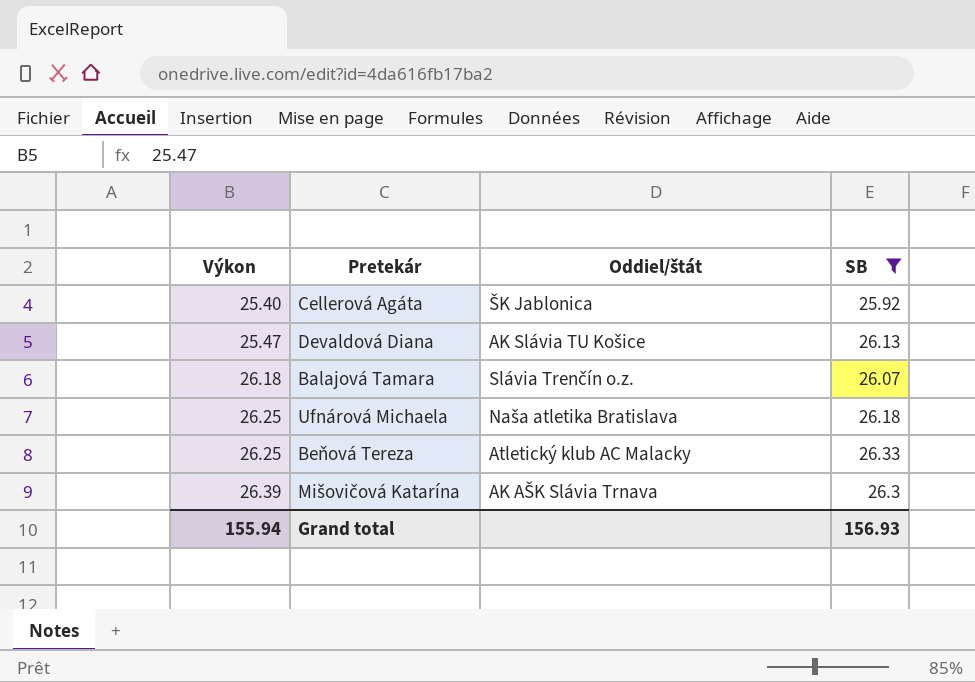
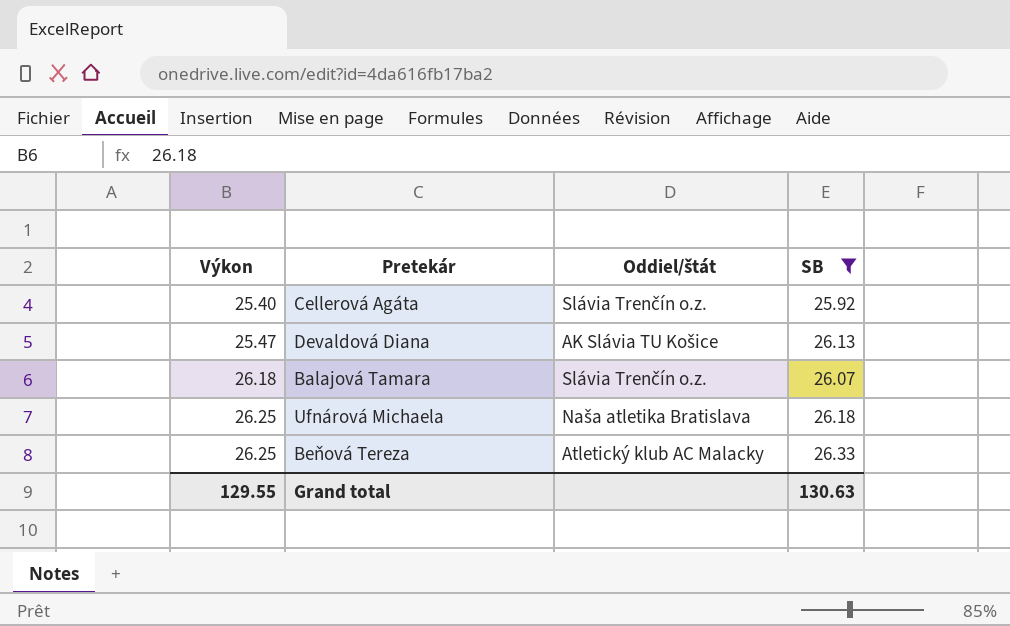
row Mišovičová Katarína: 26.39 | AK AŠK Slávia Trnava | 26.3 -> none
Cellerová Agáta | Oddiel/štát: ŠK Jablonica -> Slávia Trenčín o.z.
Grand total | Výkon: 155.94 -> 129.55
Grand total | SB: 156.93 -> 130.63

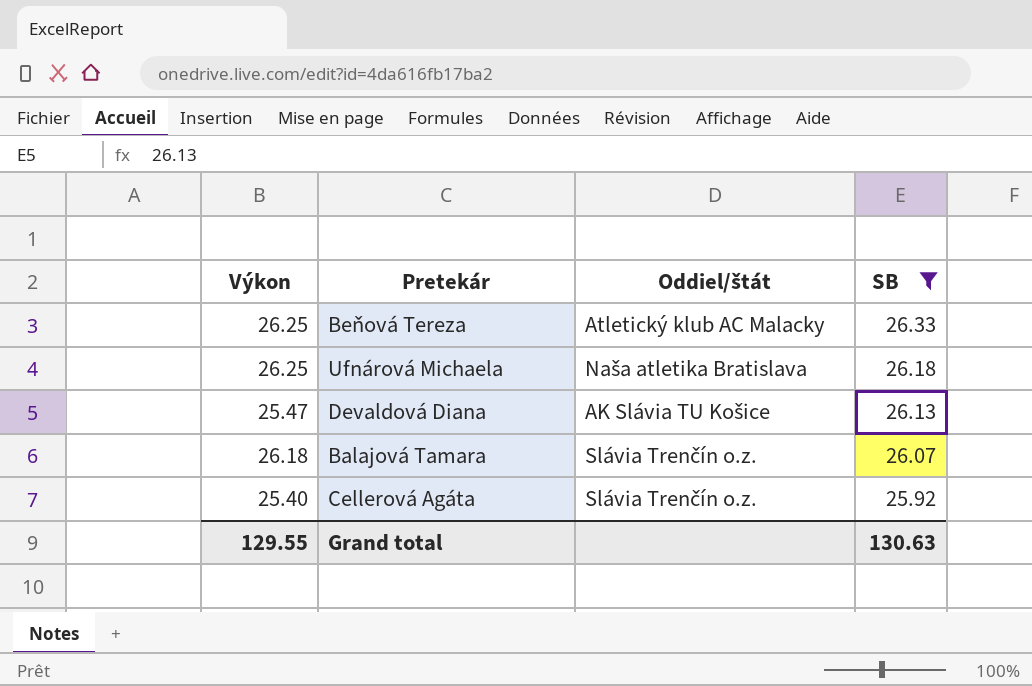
row order: Výkon ascending -> SB descending

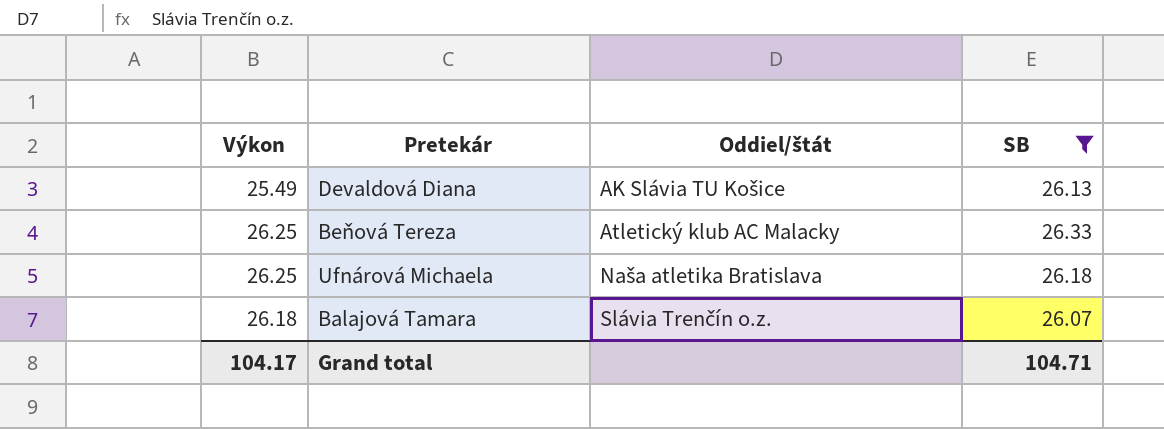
row order: SB descending -> Oddiel/štát ascending
row Cellerová Agáta: 25.40 | Slávia Trenčín o.z. | 25.92 -> none
Devaldová Diana | Výkon: 25.47 -> 25.49
Grand total | Výkon: 129.55 -> 104.17
Grand total | SB: 130.63 -> 104.71

